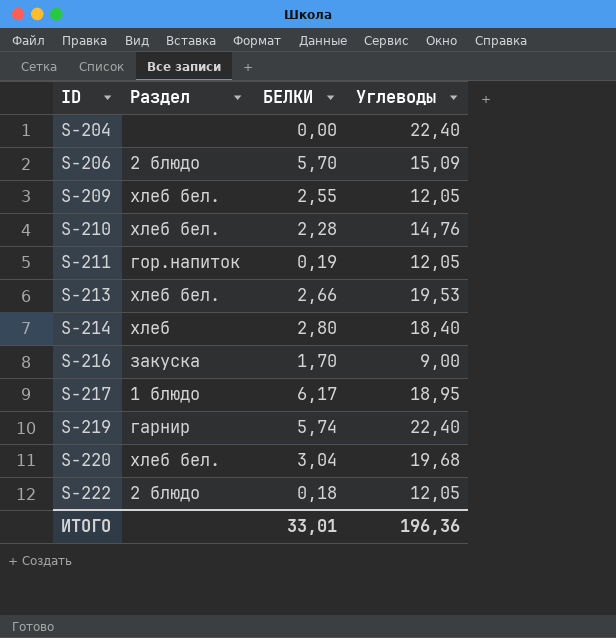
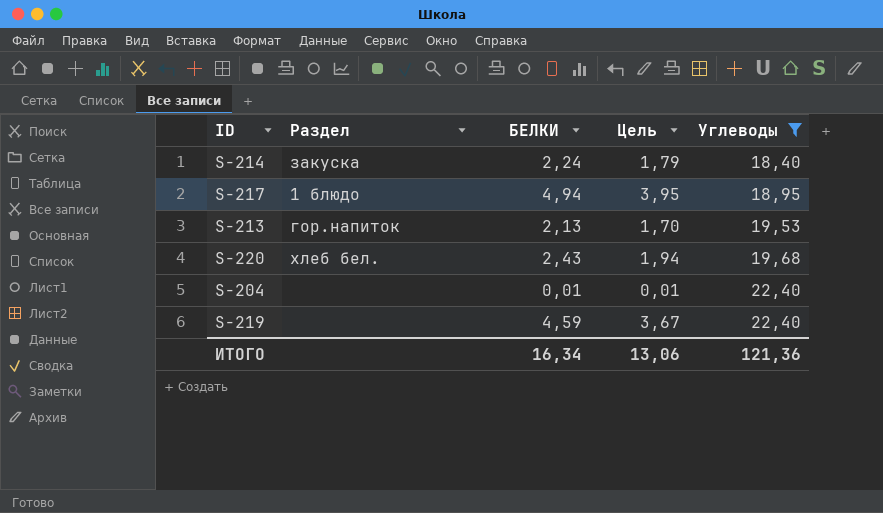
filter: none -> Углеводы >= 18,40
row order: ID ascending -> Углеводы ascending
column Цель | formula: none -> [БЕЛКИ] * 0,8
S-214 | Раздел: хлеб -> закуска
S-214 | БЕЛКИ: 2,80 -> 2,24
S-217 | БЕЛКИ: 6,17 -> 4,94
S-213 | Раздел: хлеб бел. -> гор.напиток
S-213 | БЕЛКИ: 2,66 -> 2,13
S-220 | БЕЛКИ: 3,04 -> 2,43
S-204 | БЕЛКИ: 0,00 -> 0,01
S-219 | Раздел: гарнир -> none
S-219 | БЕЛКИ: 5,74 -> 4,59
ИТОГО | БЕЛКИ: 33,01 -> 16,34
ИТОГО | Углеводы: 196,36 -> 121,36

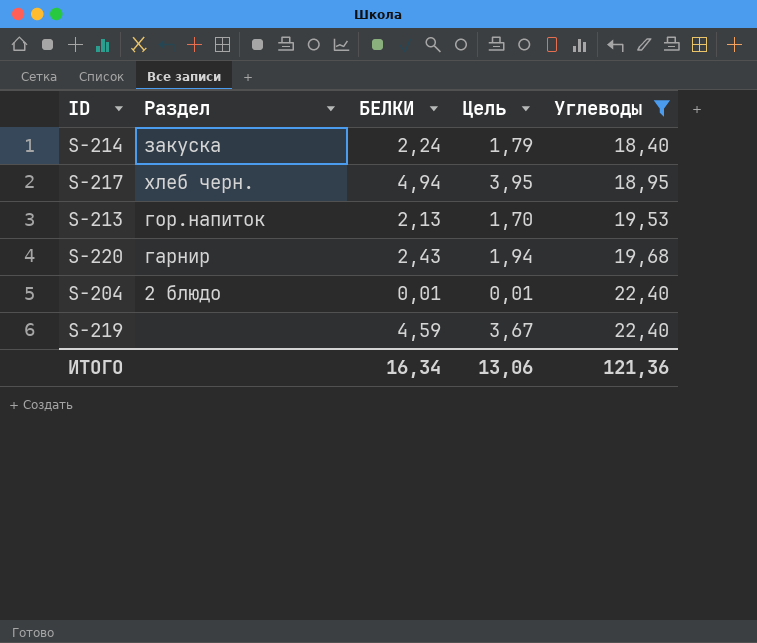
S-217 | Раздел: 1 блюдо -> хлеб черн.
S-220 | Раздел: хлеб бел. -> гарнир
S-204 | Раздел: none -> 2 блюдо

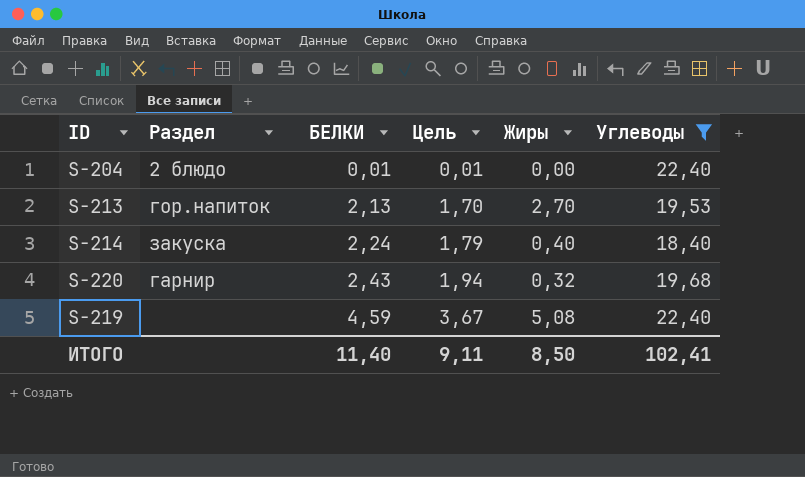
row order: Углеводы ascending -> БЕЛКИ ascending
column Жиры | position: none -> 5
row S-217: хлеб черн. | 4,94 | 3,95 | 18,95 -> none
ИТОГО | БЕЛКИ: 16,34 -> 11,40
ИТОГО | Цель: 13,06 -> 9,11
ИТОГО | Углеводы: 121,36 -> 102,41

